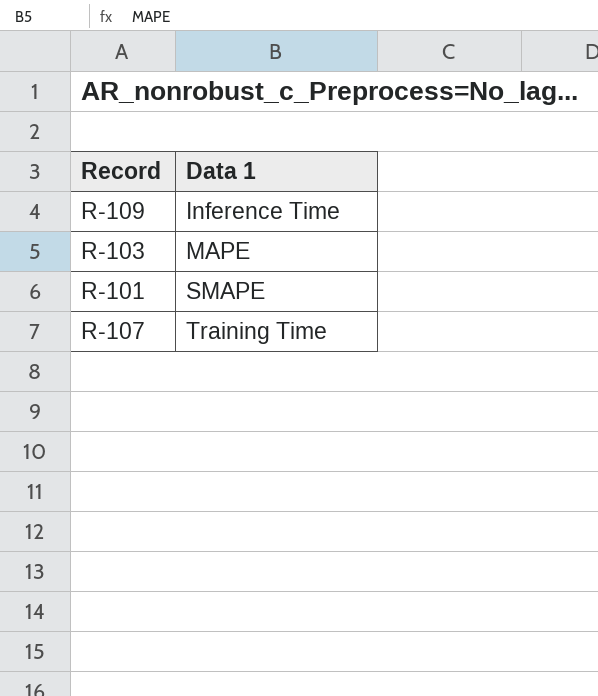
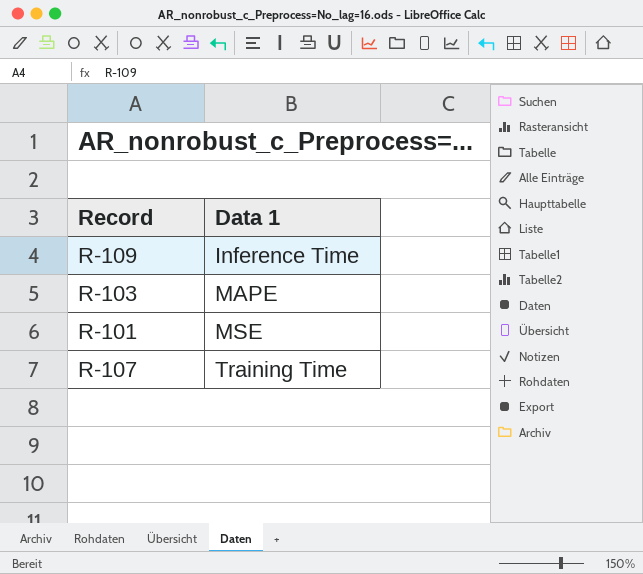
R-101 | Data 1: SMAPE -> MSE

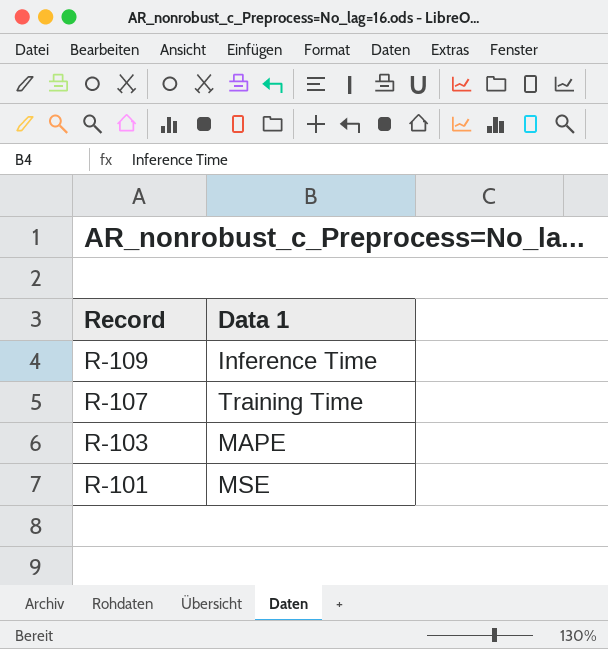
row order: Data 1 ascending -> Record descending

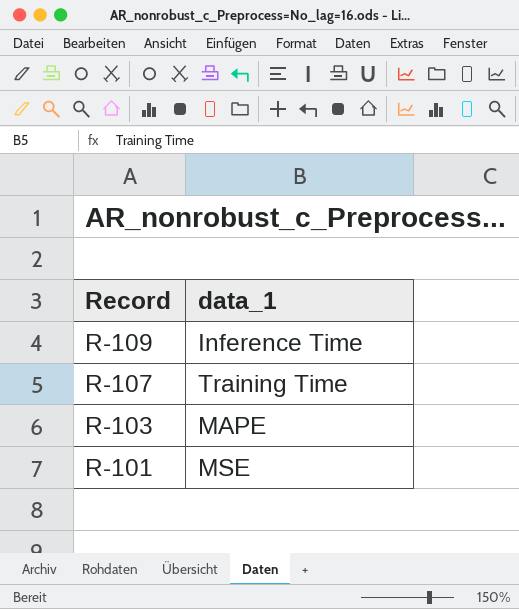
column name: Data 1 -> data_1

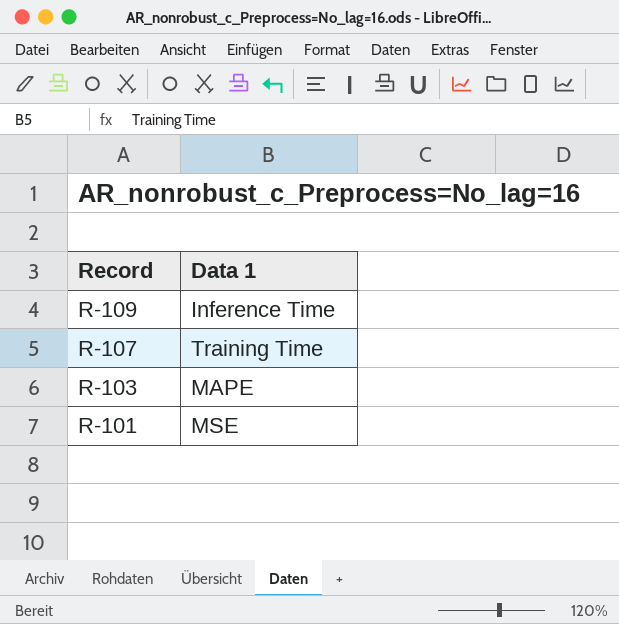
column name: data_1 -> Data 1

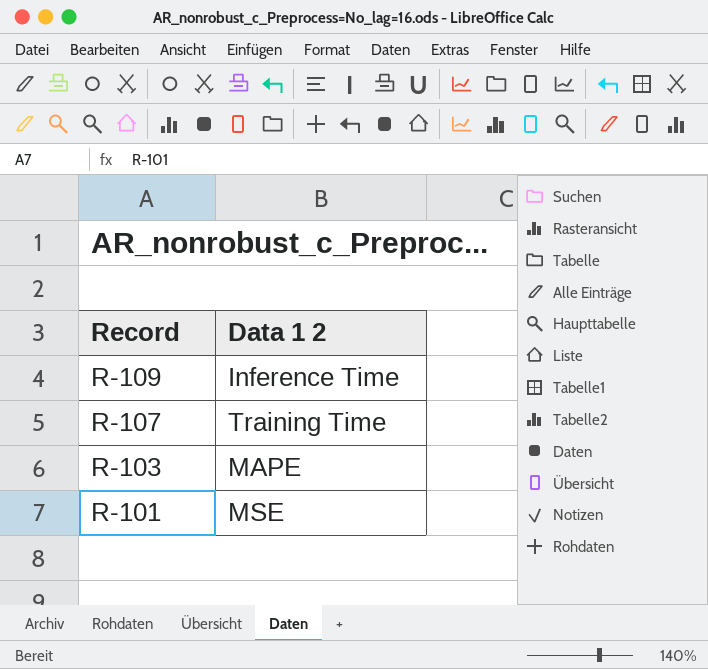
column name: Data 1 -> Data 1 2

